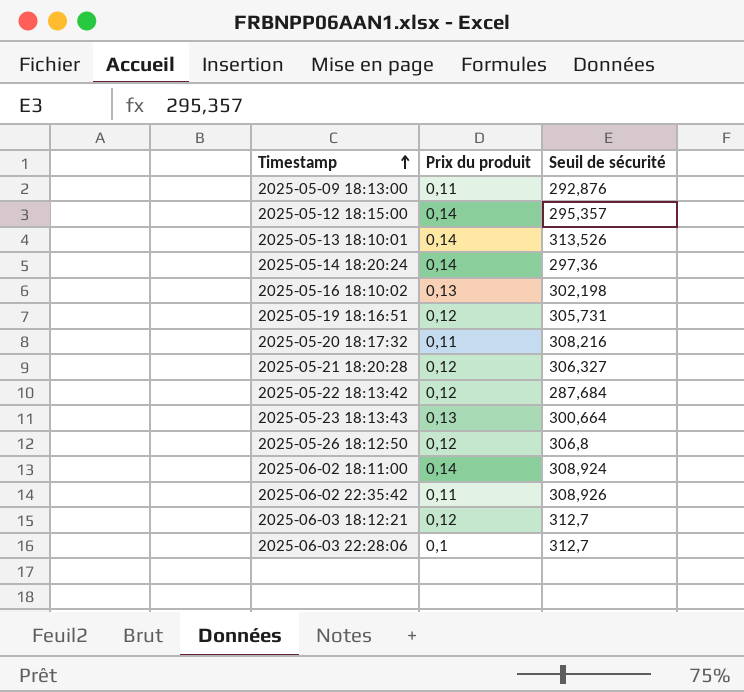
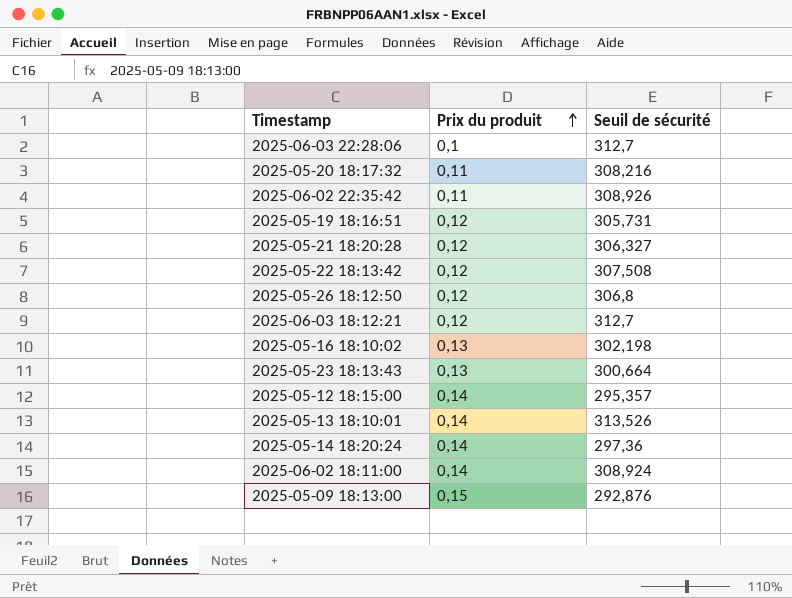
row order: Timestamp ascending -> Prix du produit ascending
2025-05-22 18:13:42 | Seuil de sécurité: 287,684 -> 307,508
2025-05-09 18:13:00 | Prix du produit: 0,11 -> 0,15

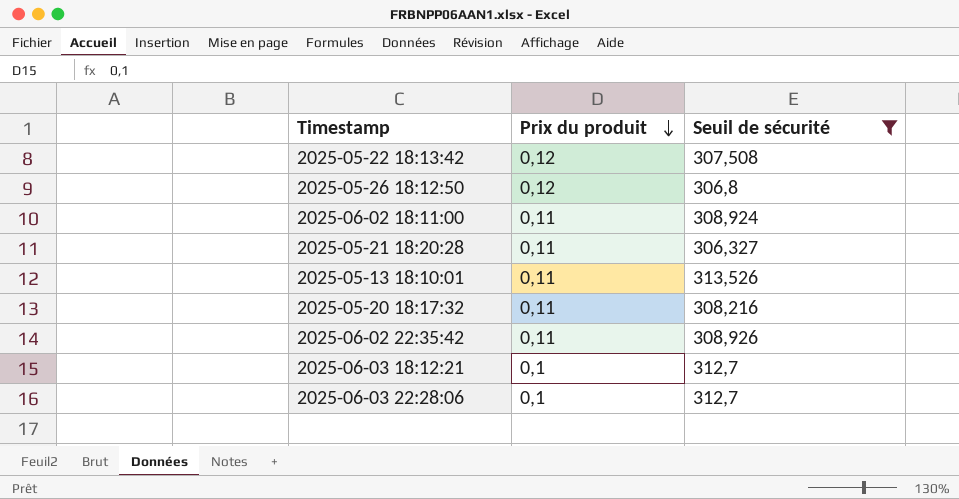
filter: none -> Seuil de sécurité >= 306,327
row order: Prix du produit ascending -> Prix du produit descending
2025-06-02 18:11:00 | Prix du produit: 0,14 -> 0,11
2025-05-21 18:20:28 | Prix du produit: 0,12 -> 0,11
2025-05-13 18:10:01 | Prix du produit: 0,14 -> 0,11
2025-06-03 18:12:21 | Prix du produit: 0,12 -> 0,1

